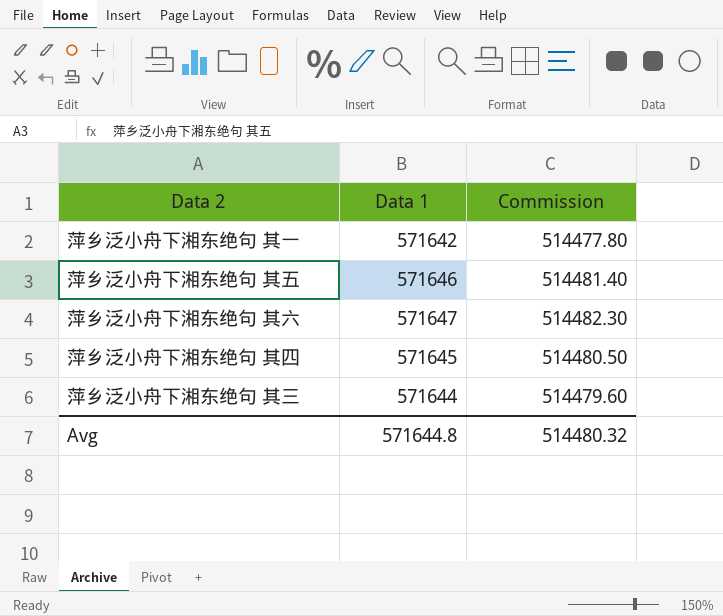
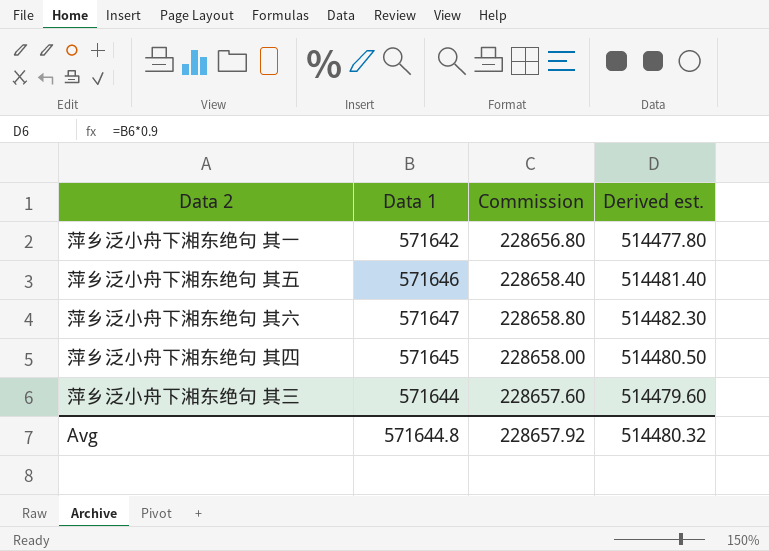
column Commission | formula: [Data 1] * 0.9 -> [Data 1] * 0.4
column Derived est. | formula: none -> [Data 1] * 0.9
Avg | Commission: 514480.32 -> 228657.92

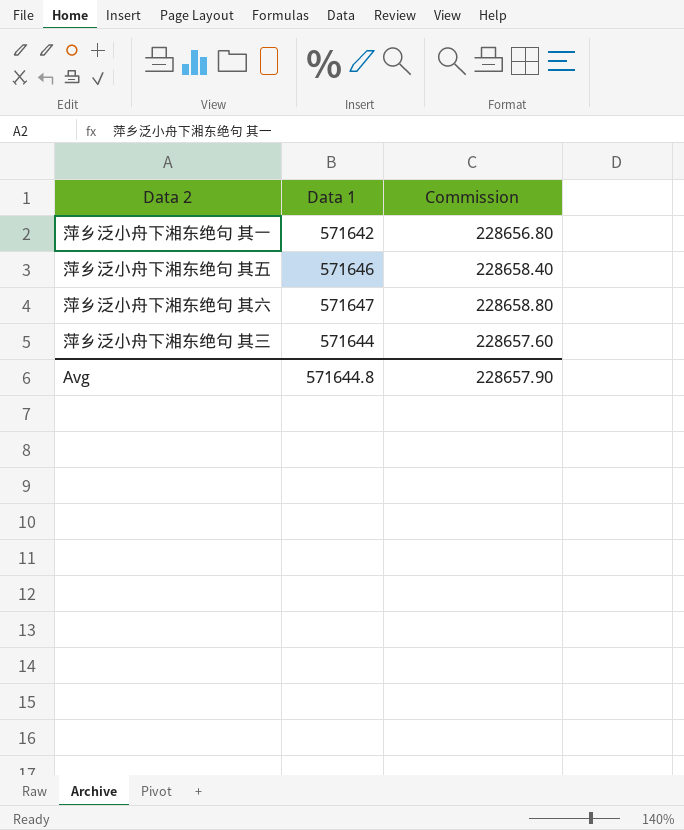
column Derived est. | formula: [Data 1] * 0.9 -> none
row 萍乡泛小舟下湘东绝句 其四: 571645 | 228658.00 | 514480.50 -> none
Avg | Commission: 228657.92 -> 228657.90

